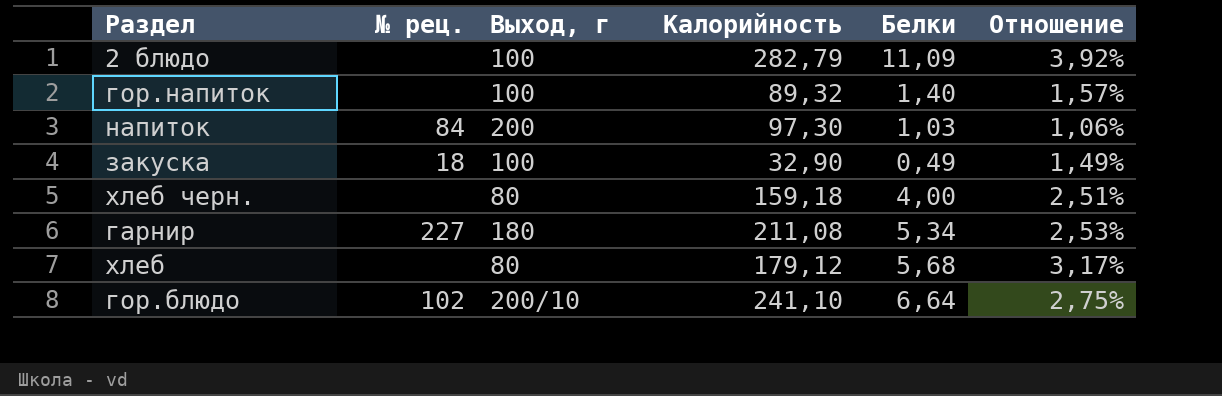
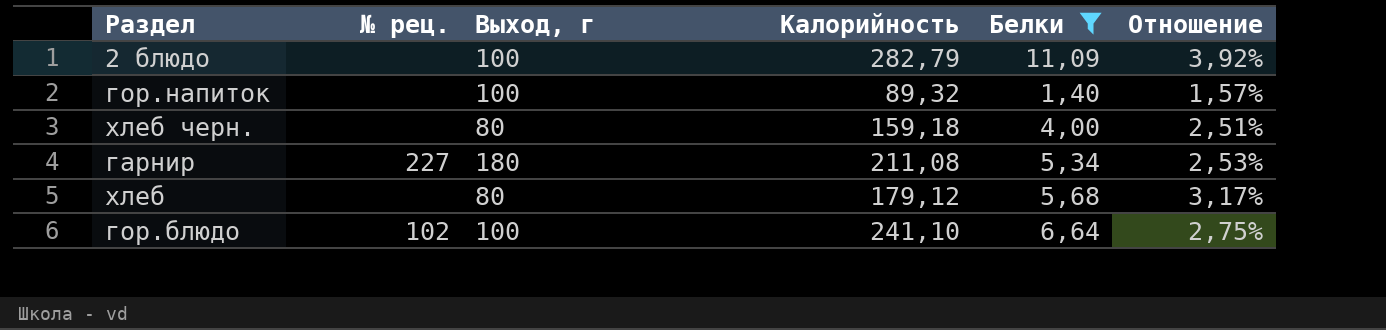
filter: none -> Белки >= 1,40
гор.блюдо | Выход, г: 200/10 -> 100

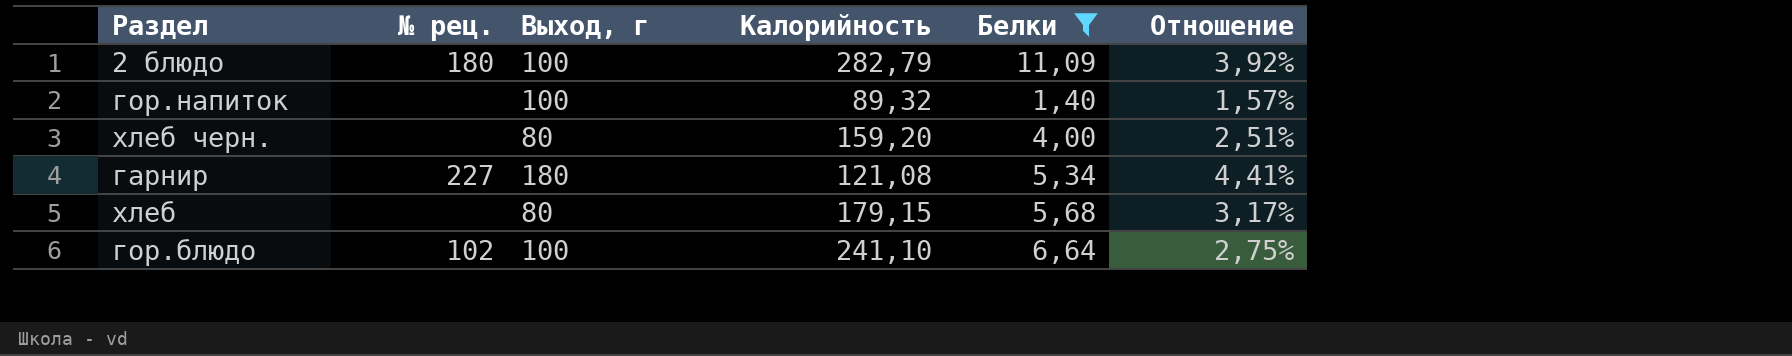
2 блюдо | № рец.: none -> 180
хлеб черн. | Калорийность: 159,18 -> 159,20
гарнир | Калорийность: 211,08 -> 121,08
гарнир | Отношение: 2,53% -> 4,41%
хлеб | Калорийность: 179,12 -> 179,15

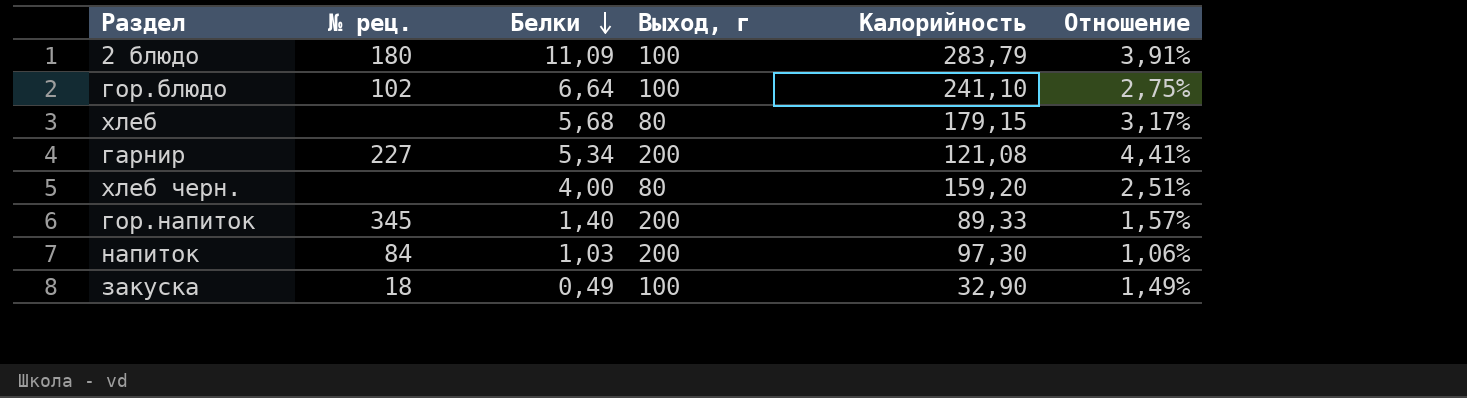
filter: Белки >= 1,40 -> none
row order: none -> Белки descending
column Белки | position: 5 -> 3
2 блюдо | Калорийность: 282,79 -> 283,79
2 блюдо | Отношение: 3,92% -> 3,91%
гарнир | Выход, г: 180 -> 200
гор.напиток | № рец.: none -> 345
гор.напиток | Выход, г: 100 -> 200
гор.напиток | Калорийность: 89,32 -> 89,33

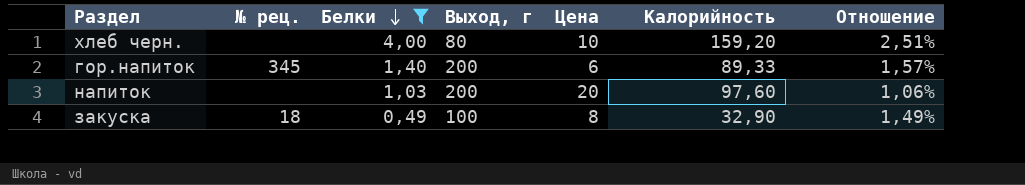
filter: none -> Белки <= 4,00
column Цена | position: none -> 5
напиток | № рец.: 84 -> none
напиток | Калорийность: 97,30 -> 97,60

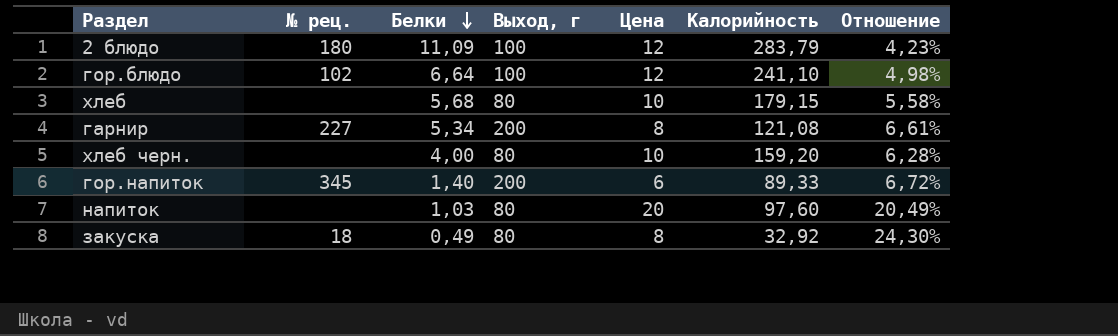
filter: Белки <= 4,00 -> none
column Отношение | formula: [Белки] / [Калорийность] -> [Цена] / [Калорийность]
напиток | Выход, г: 200 -> 80
закуска | Выход, г: 100 -> 80
закуска | Калорийность: 32,90 -> 32,92

